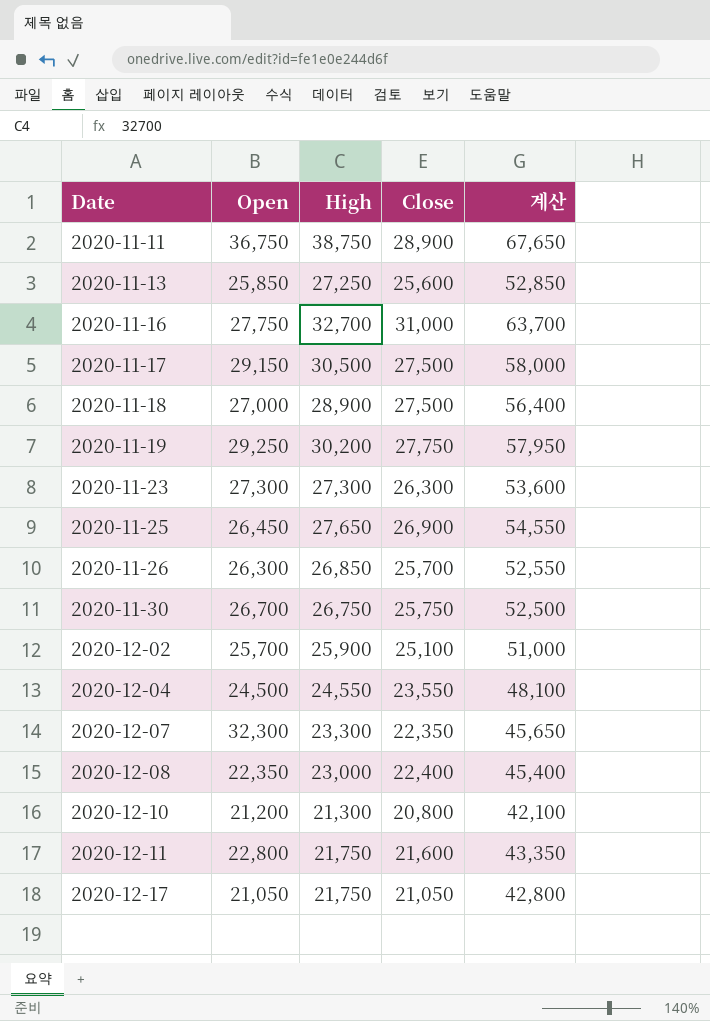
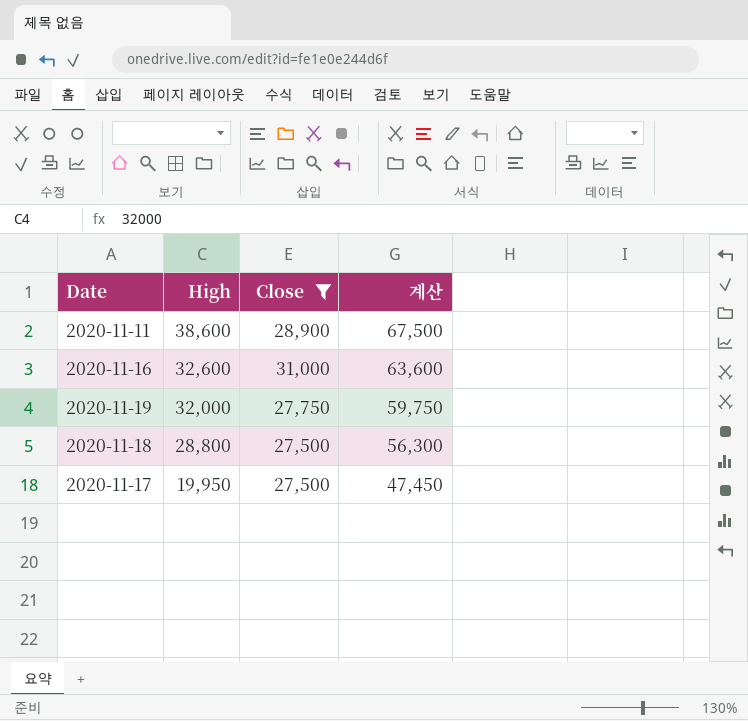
filter: none -> Close >= 27,500
row order: Date ascending -> High descending
column Open | position: 2 -> none
2020-11-11 | High: 38,750 -> 38,600
2020-11-11 | 계산: 67,650 -> 67,500
2020-11-16 | High: 32,700 -> 32,600
2020-11-16 | 계산: 63,700 -> 63,600
2020-11-19 | High: 30,200 -> 32,000
2020-11-19 | 계산: 57,950 -> 59,750
2020-11-18 | High: 28,900 -> 28,800
2020-11-18 | 계산: 56,400 -> 56,300
2020-11-17 | High: 30,500 -> 19,950
2020-11-17 | 계산: 58,000 -> 47,450

